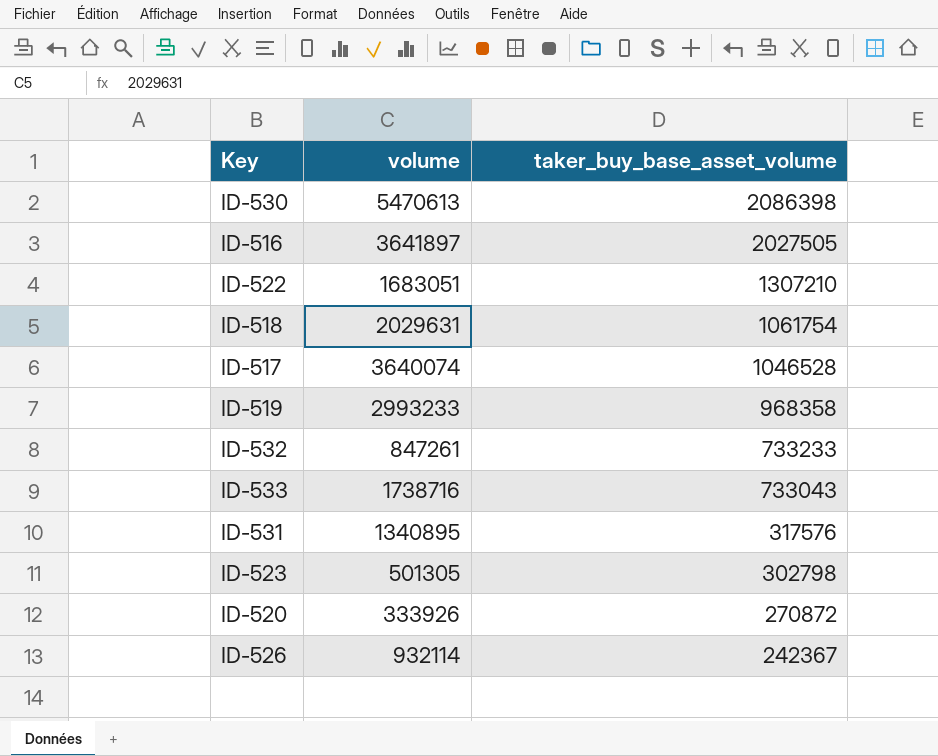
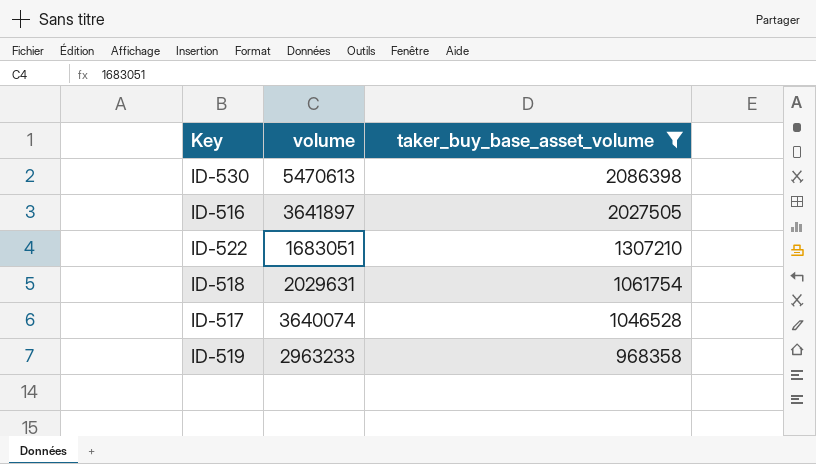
filter: none -> taker_buy_base_asset_volume >= 968358
ID-519 | volume: 2993233 -> 2963233

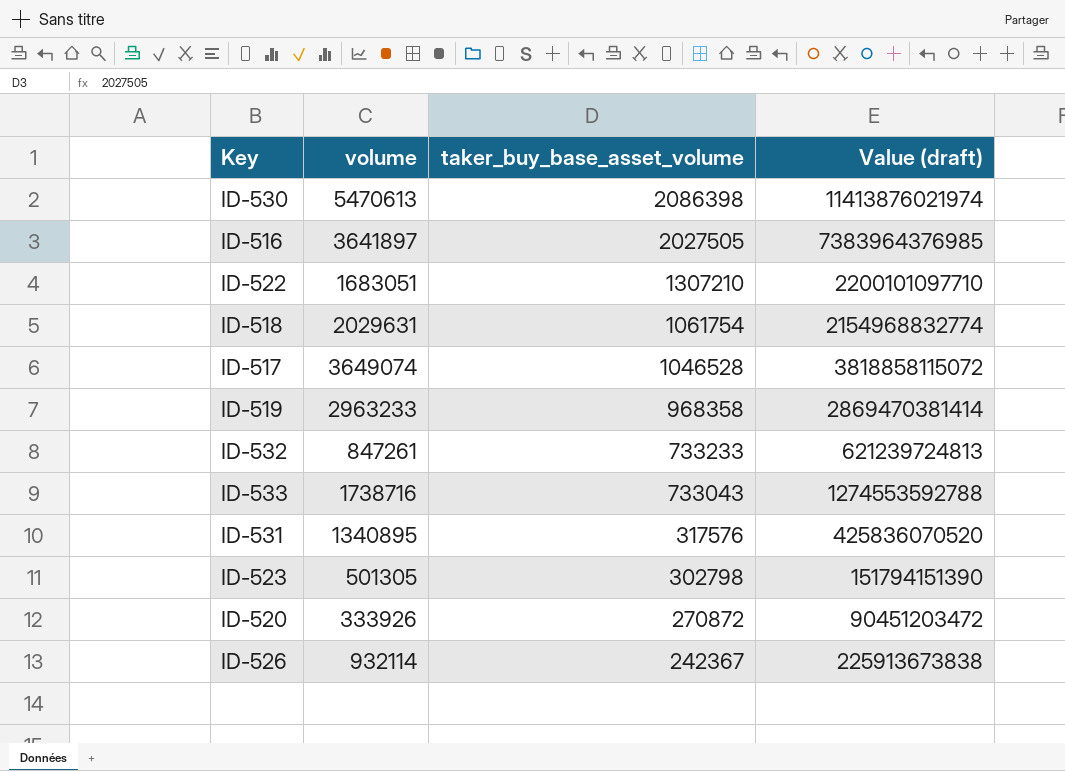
filter: taker_buy_base_asset_volume >= 968358 -> none
column Value (draft) | formula: none -> [volume] * [taker_buy_base_asset_volume]
ID-517 | volume: 3640074 -> 3649074

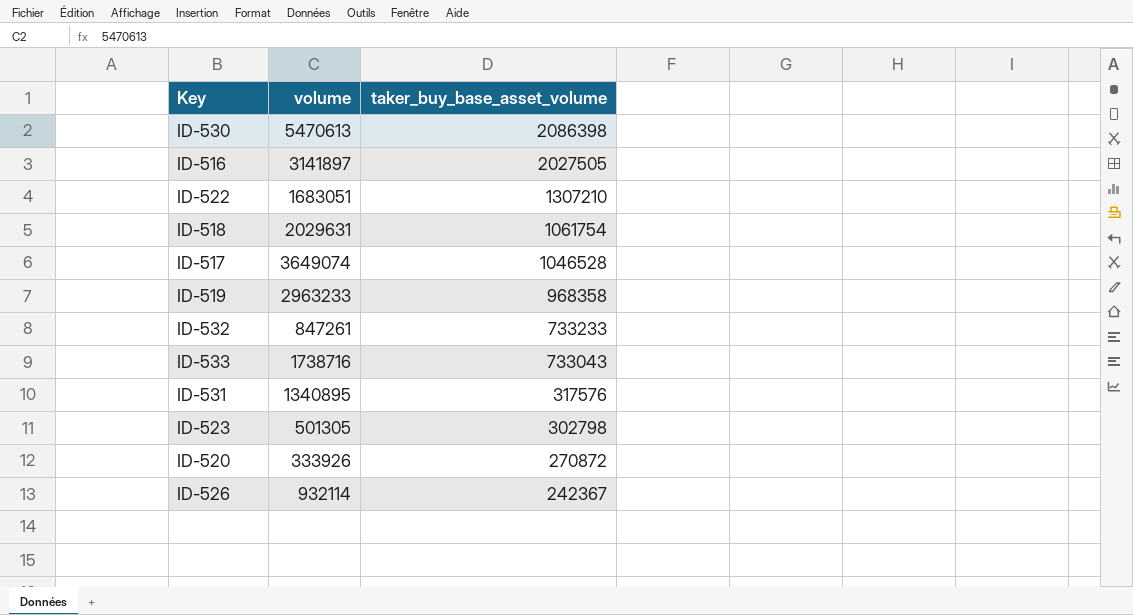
column Value (draft) | formula: [volume] * [taker_buy_base_asset_volume] -> none
ID-516 | volume: 3641897 -> 3141897

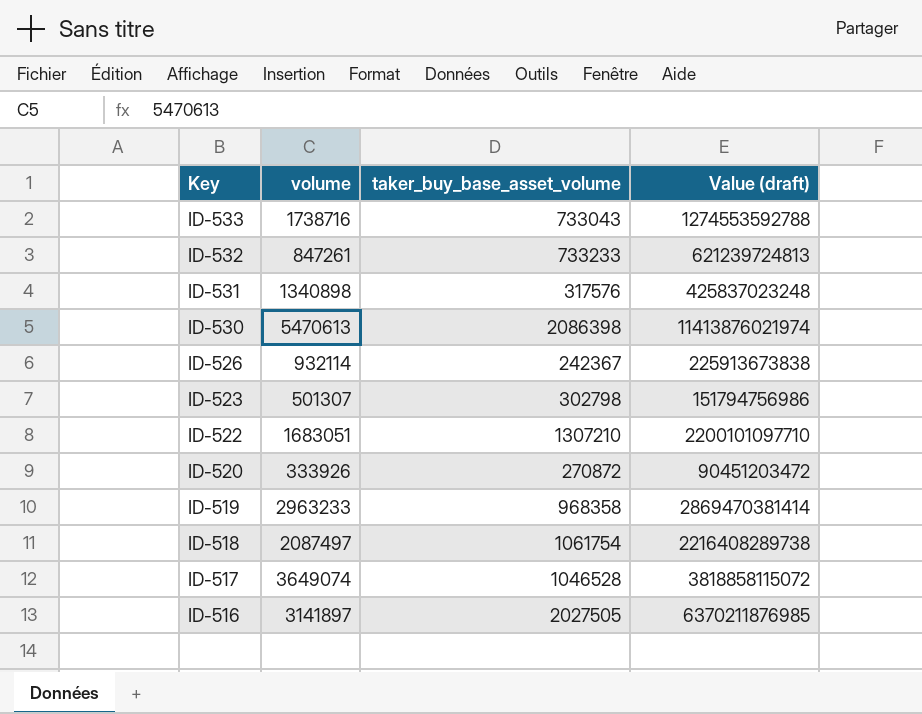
row order: taker_buy_base_asset_volume descending -> Key descending
column Value (draft) | formula: none -> [volume] * [taker_buy_base_asset_volume]
ID-531 | volume: 1340895 -> 1340898
ID-523 | volume: 501305 -> 501307
ID-518 | volume: 2029631 -> 2087497

